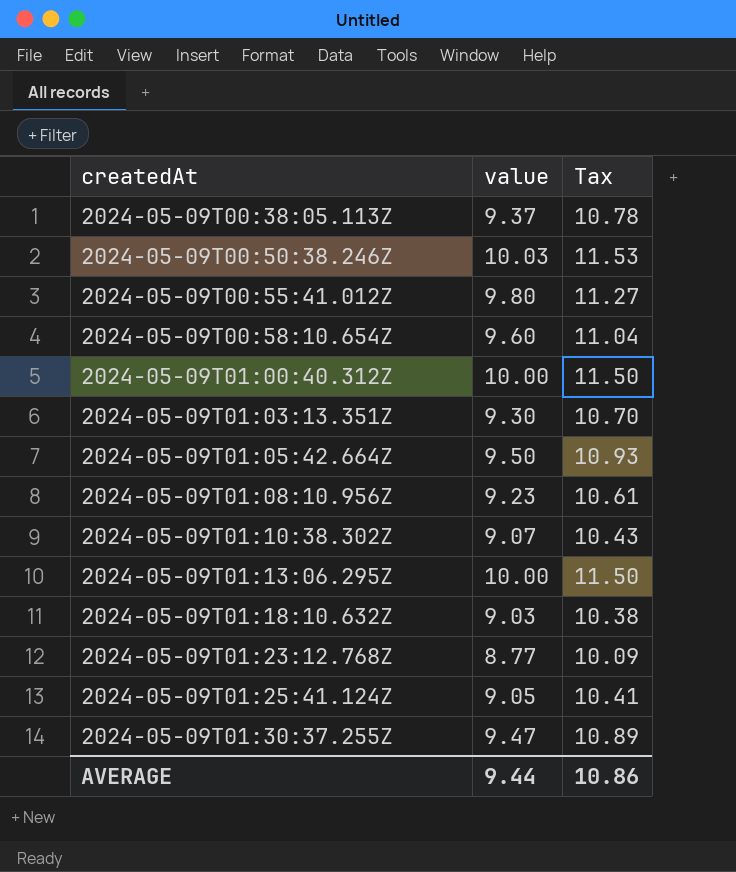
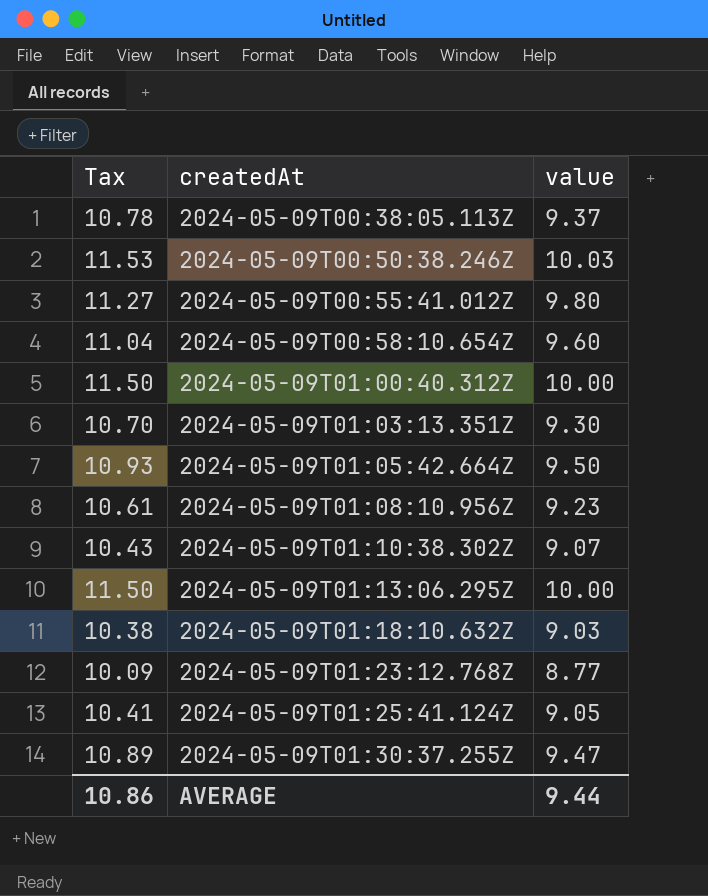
column Tax | position: 3 -> 1

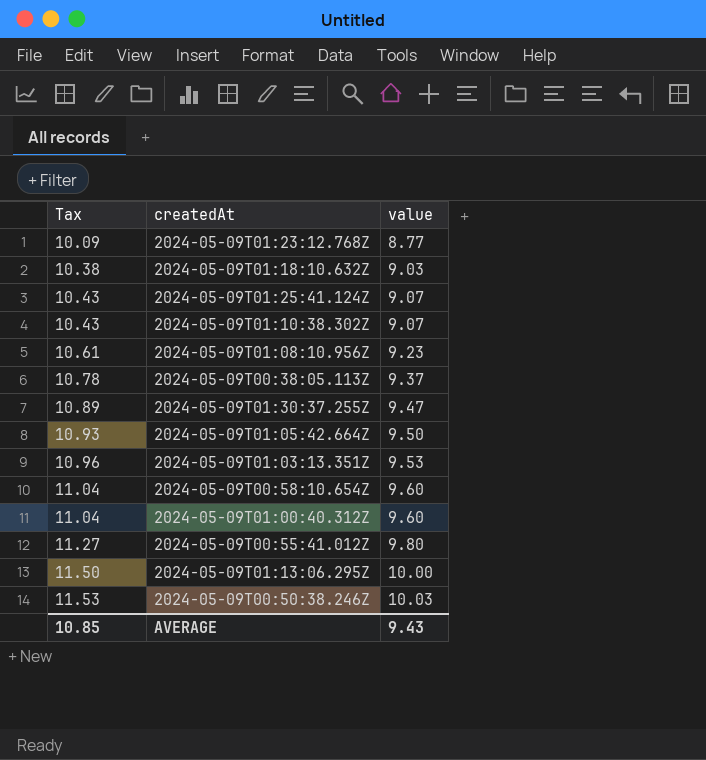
row order: createdAt ascending -> Tax ascending
2024-05-09T01:25:41.124Z | Tax: 10.41 -> 10.43
2024-05-09T01:25:41.124Z | value: 9.05 -> 9.07
2024-05-09T01:03:13.351Z | Tax: 10.70 -> 10.96
2024-05-09T01:03:13.351Z | value: 9.30 -> 9.53
2024-05-09T01:00:40.312Z | Tax: 11.50 -> 11.04
2024-05-09T01:00:40.312Z | value: 10.00 -> 9.60
AVERAGE | Tax: 10.86 -> 10.85
AVERAGE | value: 9.44 -> 9.43

